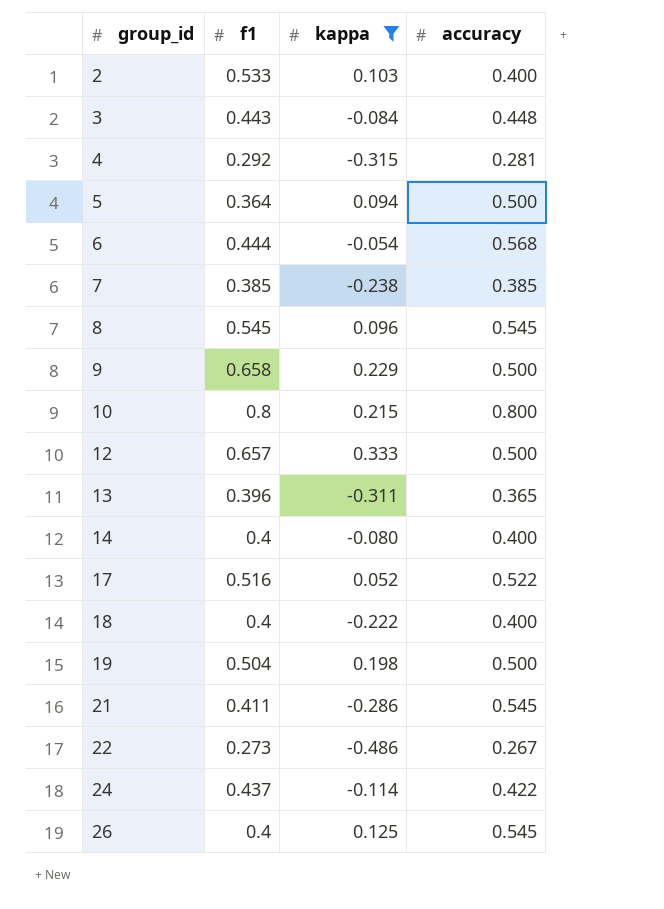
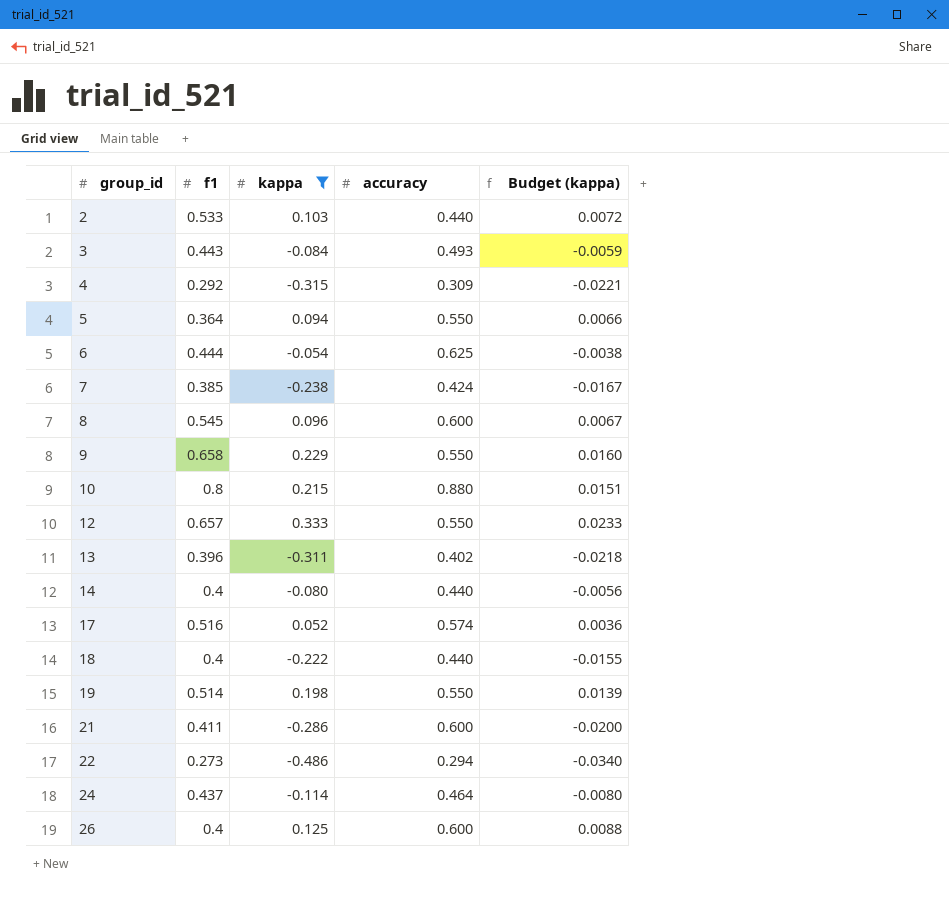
column Budget (kappa) | formula: none -> [kappa] * 0.07
2 | accuracy: 0.400 -> 0.440
3 | accuracy: 0.448 -> 0.493
4 | accuracy: 0.281 -> 0.309
5 | accuracy: 0.500 -> 0.550
6 | accuracy: 0.568 -> 0.625
7 | accuracy: 0.385 -> 0.424
8 | accuracy: 0.545 -> 0.600
9 | accuracy: 0.500 -> 0.550
10 | accuracy: 0.800 -> 0.880
12 | accuracy: 0.500 -> 0.550
13 | accuracy: 0.365 -> 0.402
14 | accuracy: 0.400 -> 0.440
17 | accuracy: 0.522 -> 0.574
18 | accuracy: 0.400 -> 0.440
19 | f1: 0.504 -> 0.514
19 | accuracy: 0.500 -> 0.550
21 | accuracy: 0.545 -> 0.600
22 | accuracy: 0.267 -> 0.294
24 | accuracy: 0.422 -> 0.464
26 | accuracy: 0.545 -> 0.600

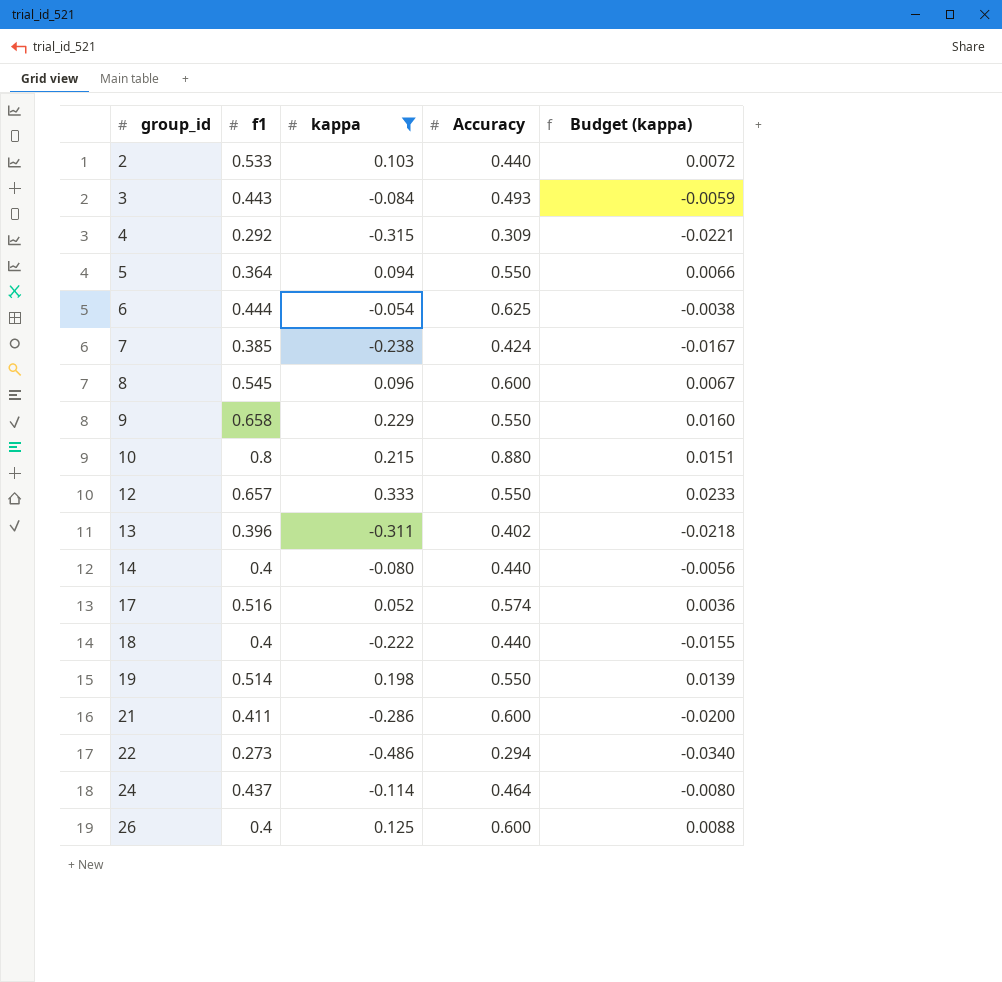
column name: accuracy -> Accuracy

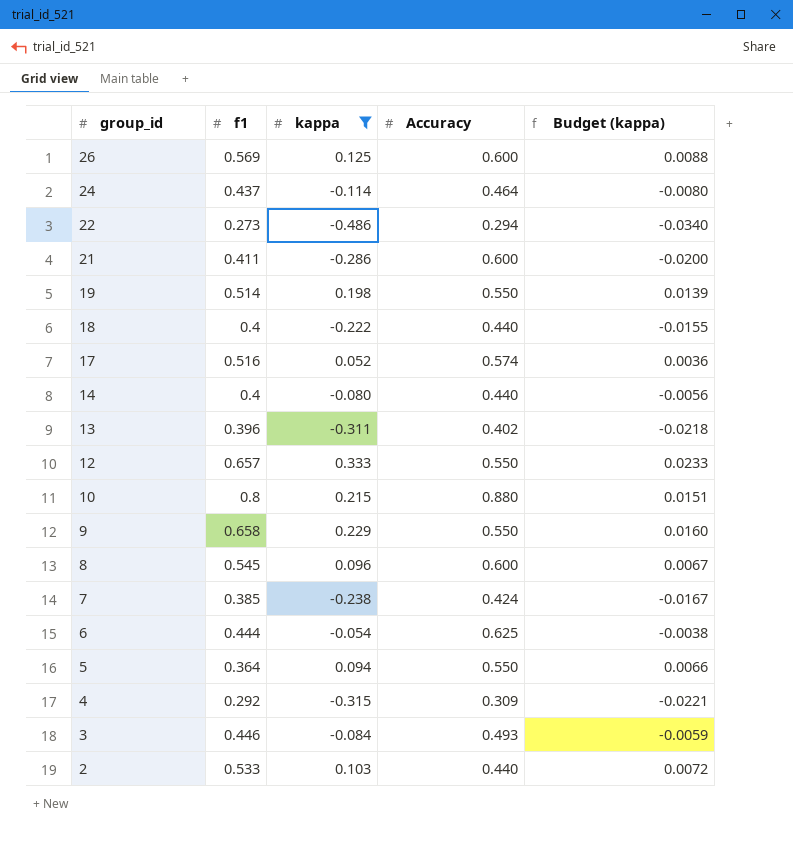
row order: group_id ascending -> group_id descending
26 | f1: 0.4 -> 0.569
3 | f1: 0.443 -> 0.446

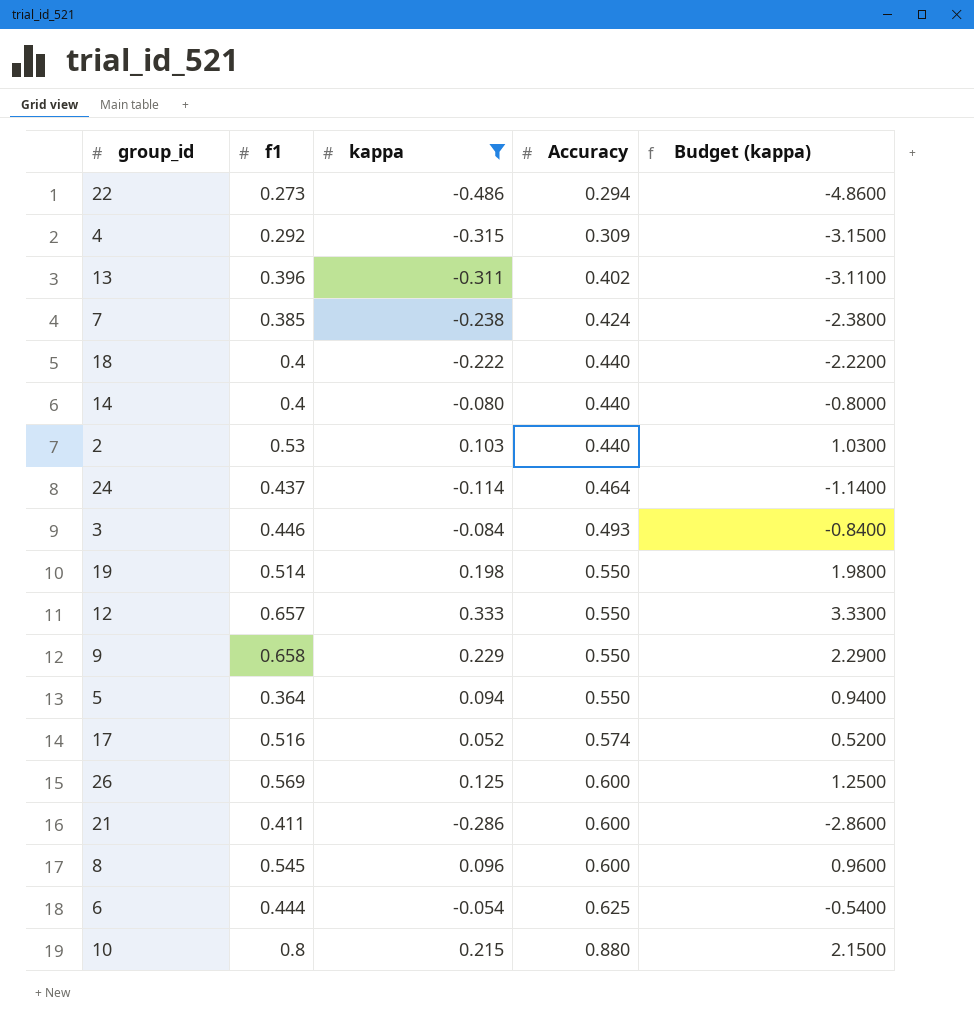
row order: group_id descending -> Accuracy ascending
column Budget (kappa) | formula: [kappa] * 0.07 -> [kappa] * 10
2 | f1: 0.533 -> 0.53

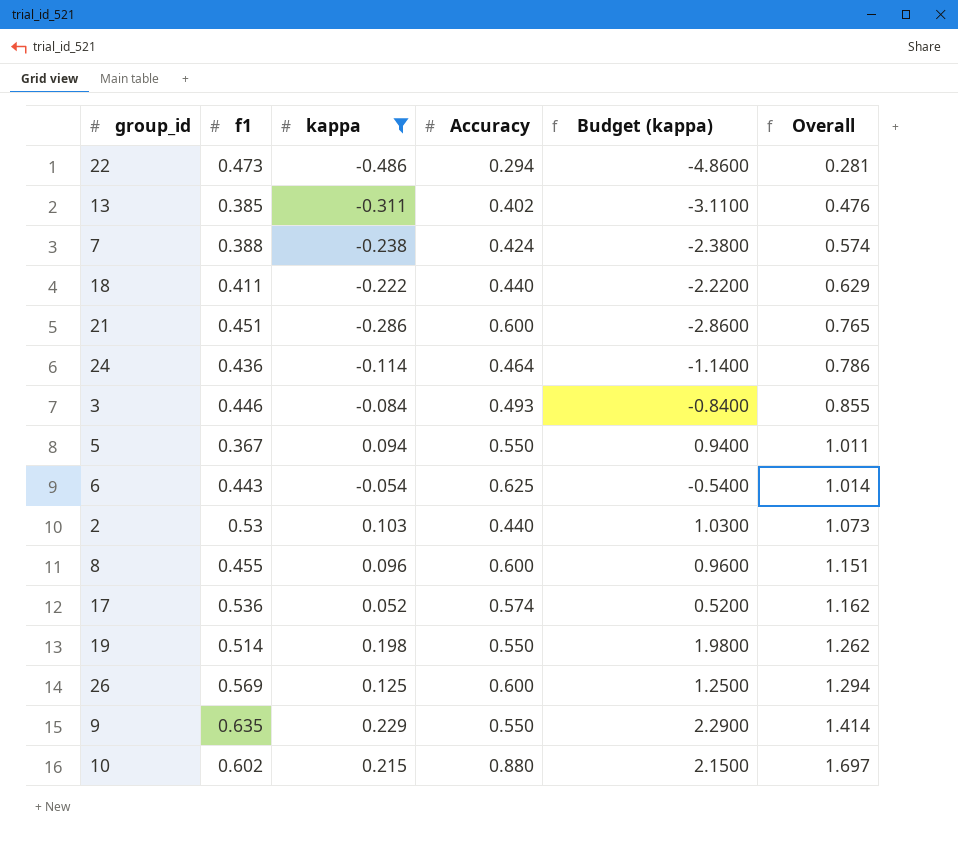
row order: Accuracy ascending -> Overall ascending
column Overall | formula: none -> [f1] + [kappa] + [Accuracy]
row 4: 0.292 | -0.315 | 0.309 | -3.1500 -> none
row 14: 0.4 | -0.080 | 0.440 | -0.8000 -> none
row 12: 0.657 | 0.333 | 0.550 | 3.3300 -> none
22 | f1: 0.273 -> 0.473
13 | f1: 0.396 -> 0.385
7 | f1: 0.385 -> 0.388
18 | f1: 0.4 -> 0.411
21 | f1: 0.411 -> 0.451
24 | f1: 0.437 -> 0.436
5 | f1: 0.364 -> 0.367
6 | f1: 0.444 -> 0.443
8 | f1: 0.545 -> 0.455
17 | f1: 0.516 -> 0.536
9 | f1: 0.658 -> 0.635
10 | f1: 0.8 -> 0.602

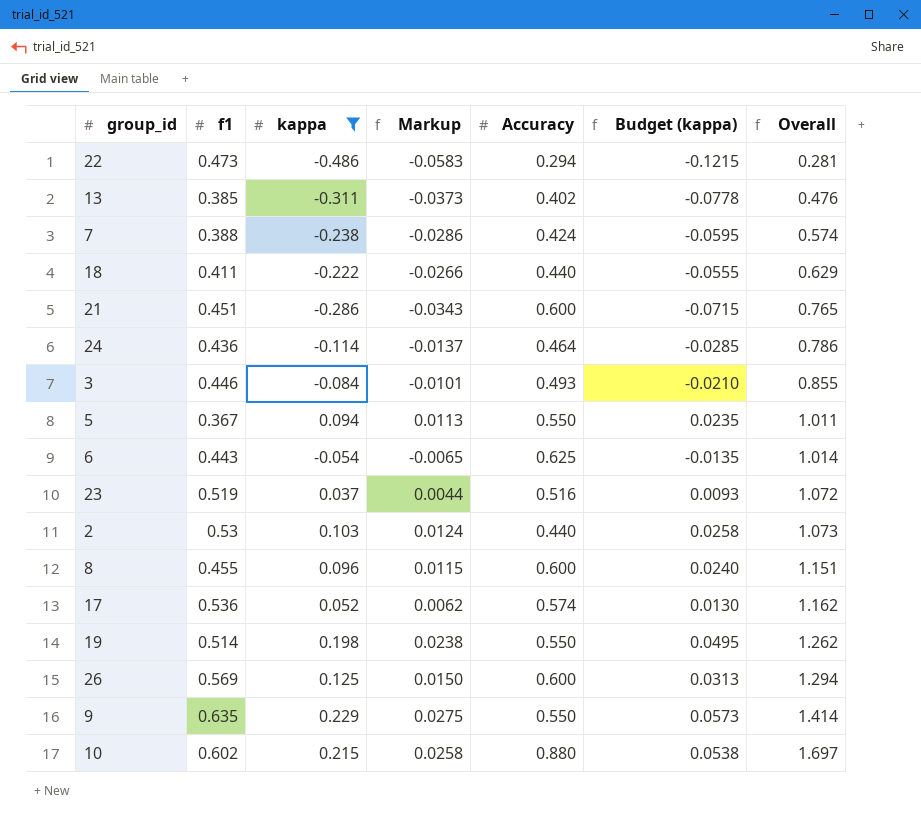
column Markup | formula: none -> [kappa] * 0.12
column Budget (kappa) | formula: [kappa] * 10 -> [kappa] * 0.25
row 23: none -> 0.519 | 0.037 | 0.0044 | 0.516 | 0.0093 | 1.072

